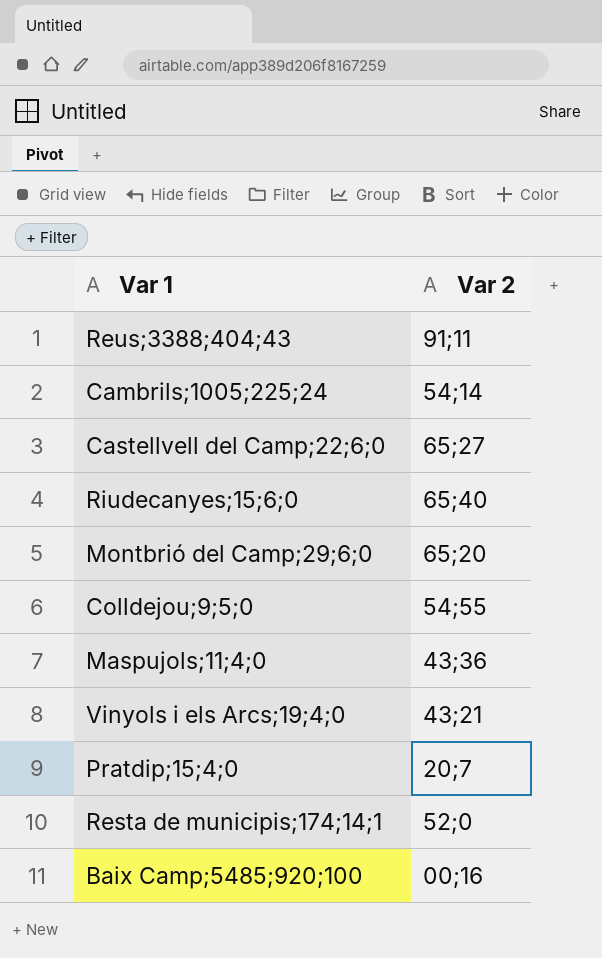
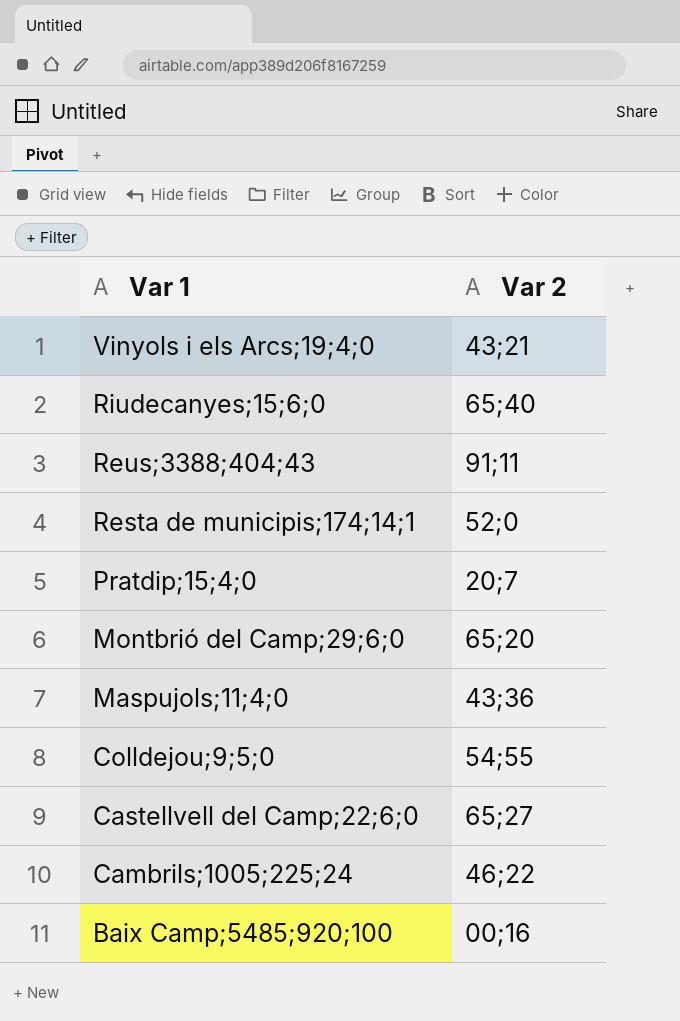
row order: none -> Var 1 descending
Cambrils;1005;225;24 | Var 2: 54;14 -> 46;22

